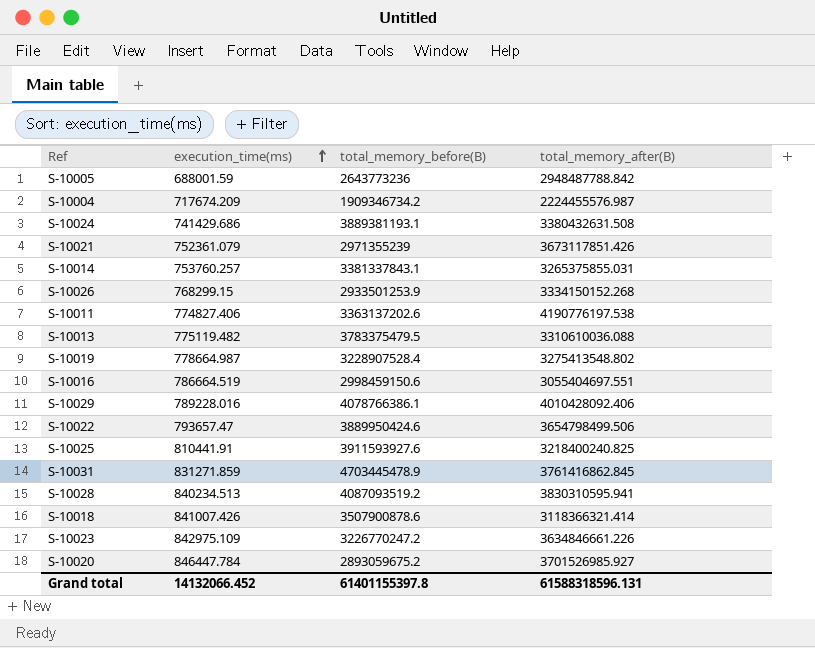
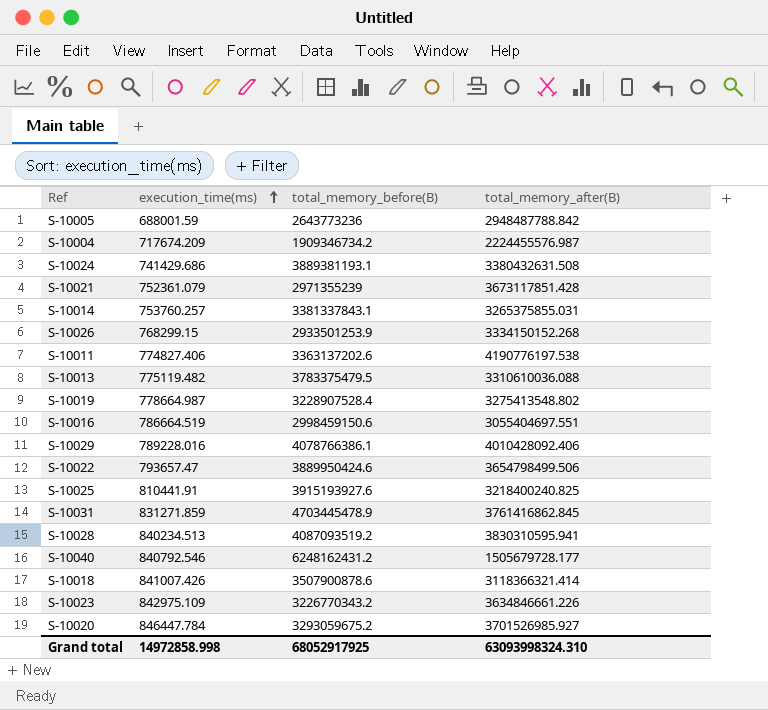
S-10021 | total_memory_after(B): 3673117851.426 -> 3673117851.428
S-10025 | total_memory_before(B): 3911593927.6 -> 3915193927.6
row S-10040: none -> 840792.546 | 6248162431.2 | 1505679728.177
S-10023 | total_memory_before(B): 3226770247.2 -> 3226770343.2
S-10020 | total_memory_before(B): 2893059675.2 -> 3293059675.2
Grand total | execution_time(ms): 14132066.452 -> 14972858.998
Grand total | total_memory_before(B): 61401155397.8 -> 68052917925
Grand total | total_memory_after(B): 61588318596.131 -> 63093998324.310

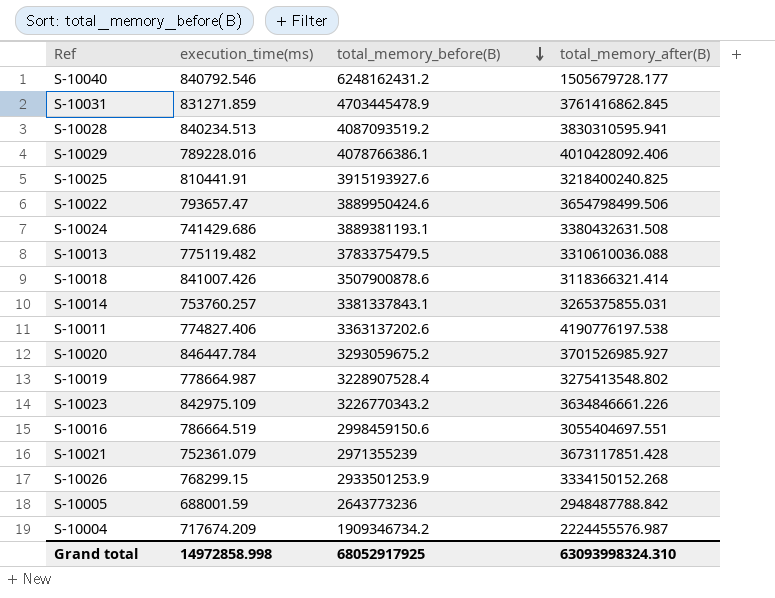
row order: execution_time(ms) ascending -> total_memory_before(B) descending

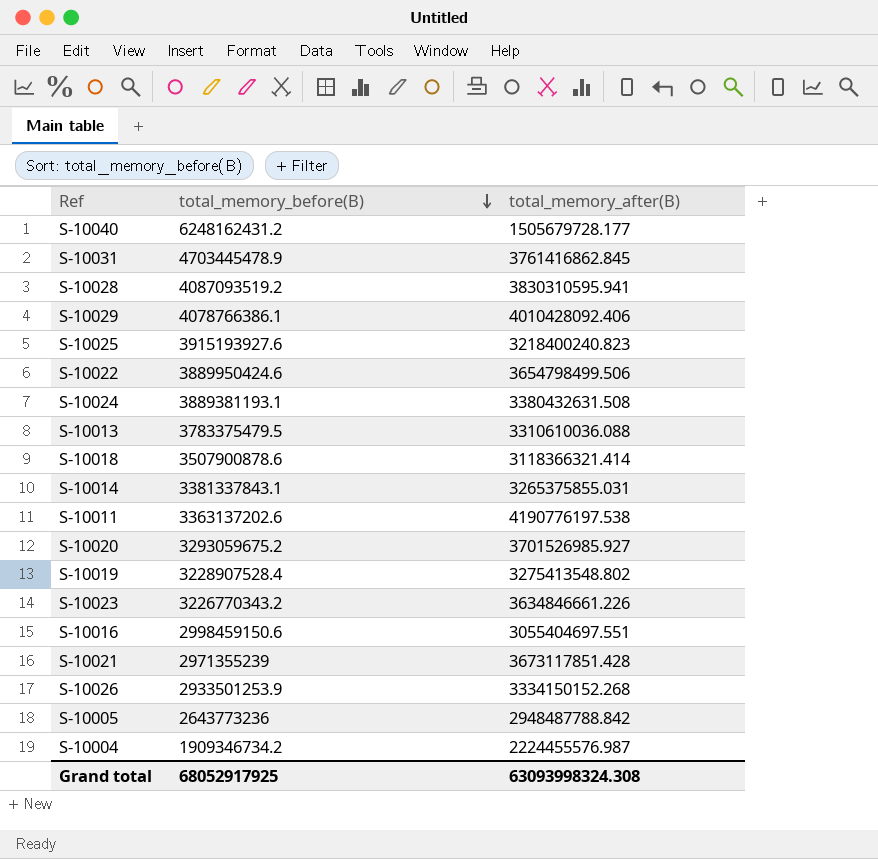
column execution_time(ms) | position: 2 -> none
S-10025 | total_memory_after(B): 3218400240.825 -> 3218400240.823
Grand total | total_memory_after(B): 63093998324.310 -> 63093998324.308

